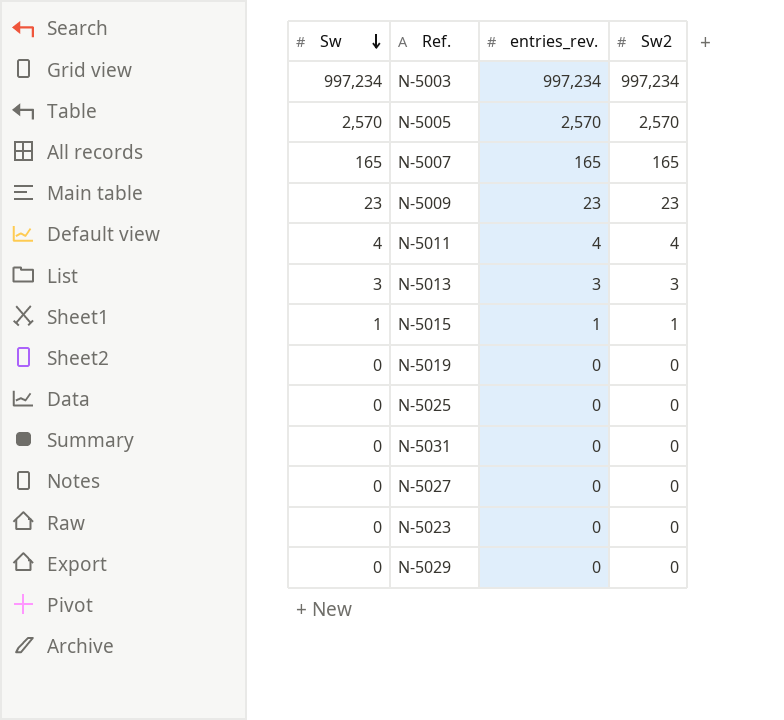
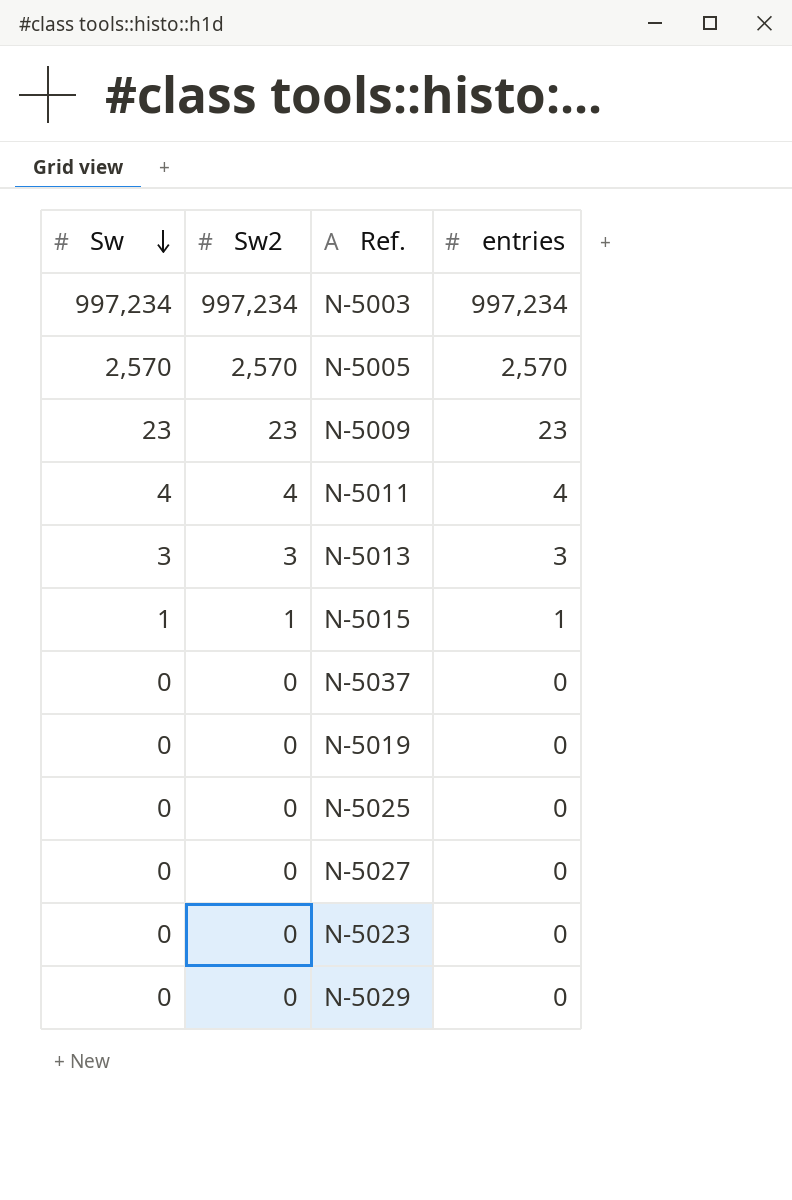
column Sw2 | position: 4 -> 2
column name: entries_rev. -> entries
row N-5007: 165 | 165 | 165 -> none
row N-5031: 0 | 0 | 0 -> none
row N-5037: none -> 0 | 0 | 0

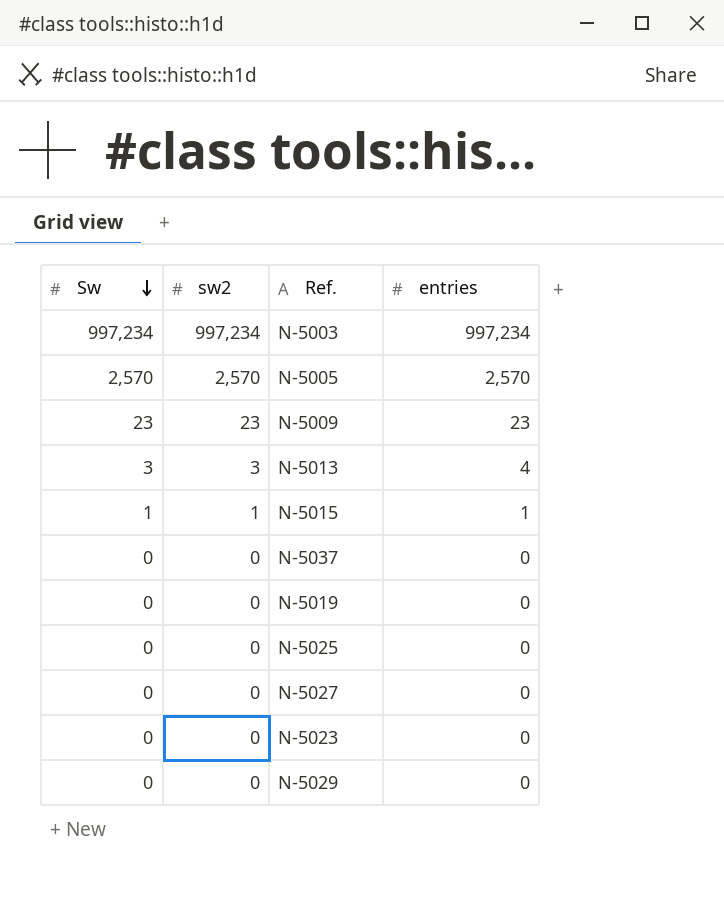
column name: Sw2 -> sw2
row N-5011: 4 | 4 | 4 -> none
N-5013 | entries: 3 -> 4

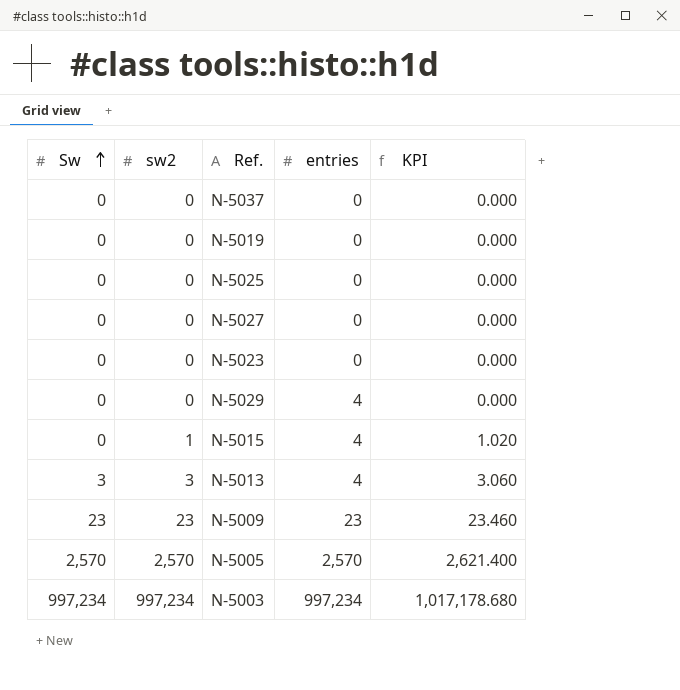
row order: Sw descending -> Sw ascending
column KPI | formula: none -> [sw2] * 1.02
N-5029 | entries: 0 -> 4
N-5015 | Sw: 1 -> 0
N-5015 | entries: 1 -> 4

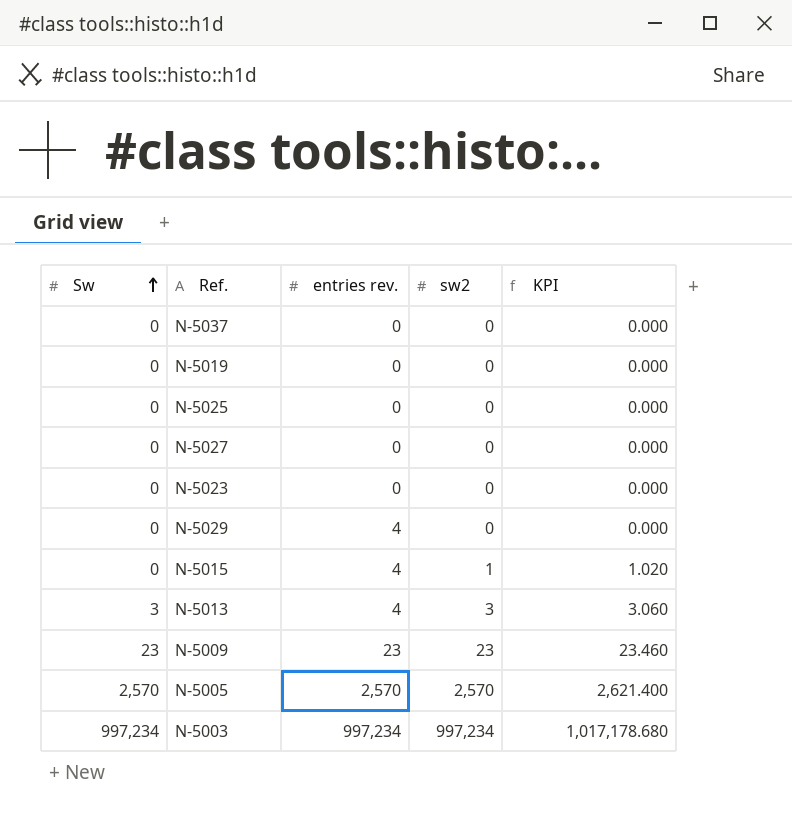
column name: entries -> entries rev.
column sw2 | position: 2 -> 4

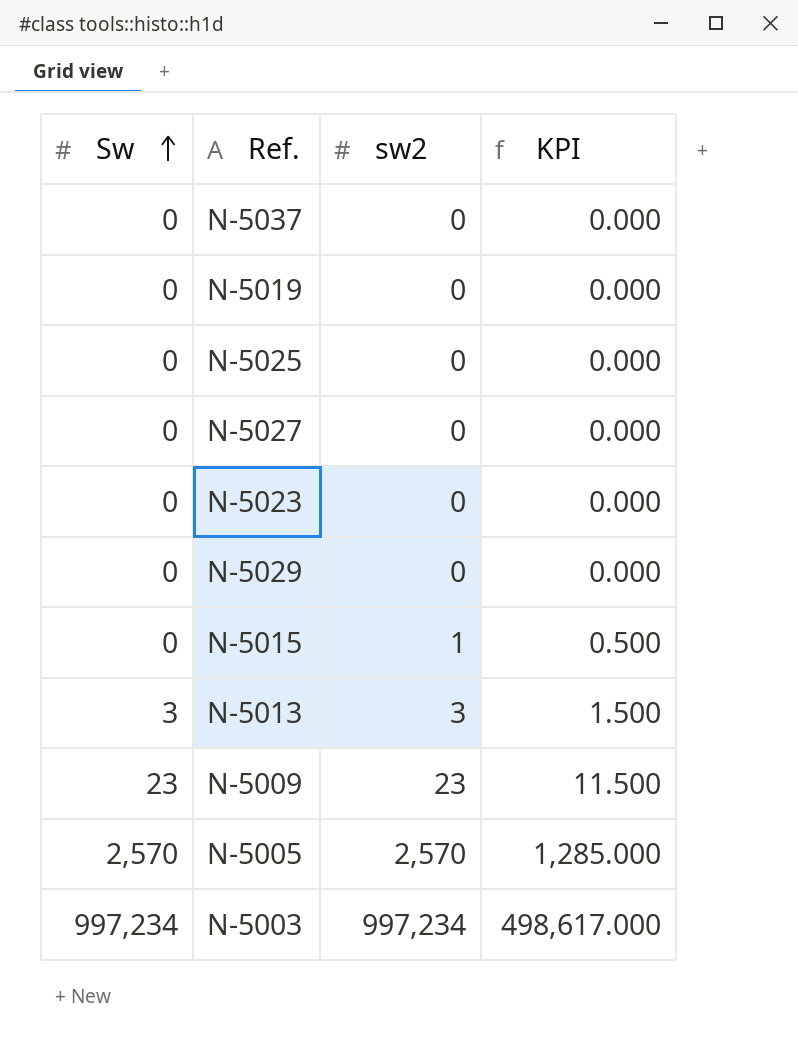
column entries rev. | position: 3 -> none
column KPI | formula: [sw2] * 1.02 -> [sw2] * 0.5

